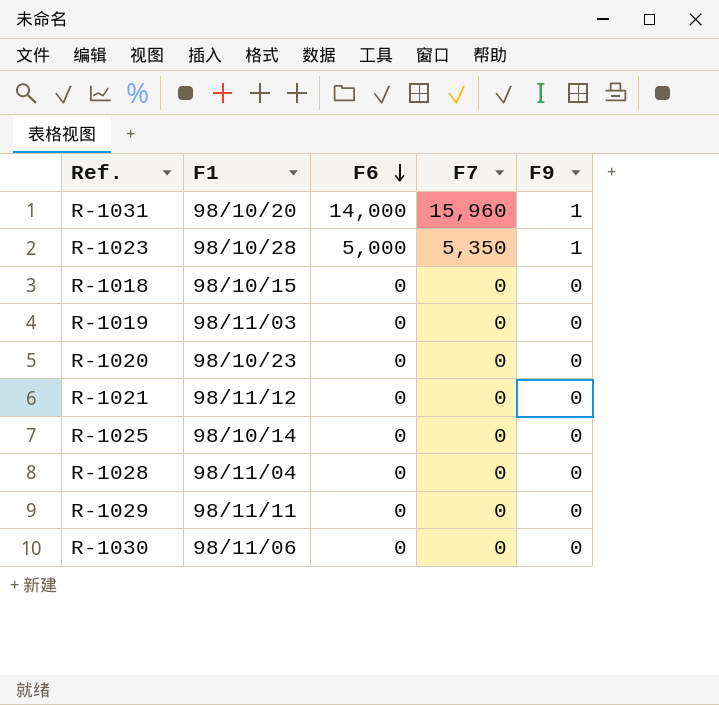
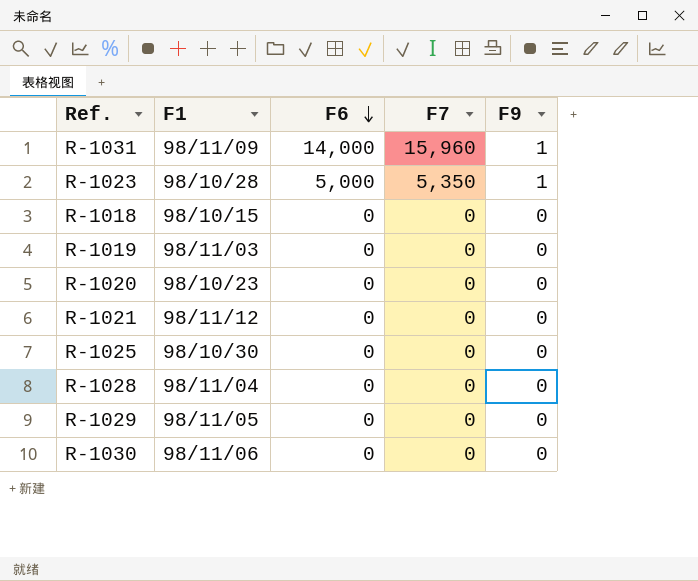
R-1031 | F1: 98/10/20 -> 98/11/09
R-1025 | F1: 98/10/14 -> 98/10/30
R-1029 | F1: 98/11/11 -> 98/11/05

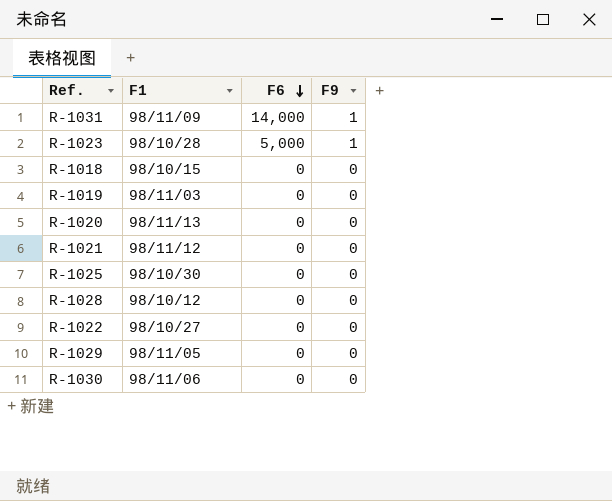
column F7 | position: 4 -> none
R-1020 | F1: 98/10/23 -> 98/11/13
R-1028 | F1: 98/11/04 -> 98/10/12
row R-1022: none -> 98/10/27 | 0 | 0

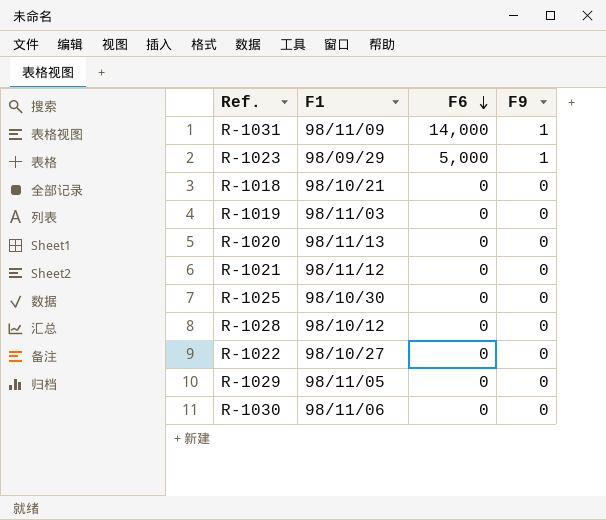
R-1023 | F1: 98/10/28 -> 98/09/29
R-1018 | F1: 98/10/15 -> 98/10/21

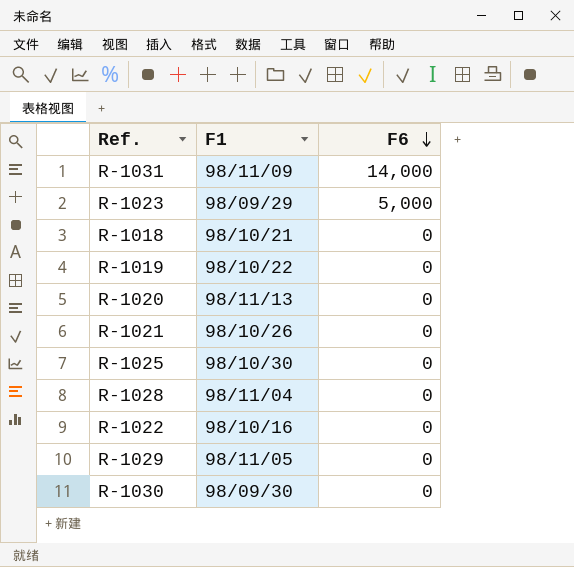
column F9 | position: 4 -> none
R-1019 | F1: 98/11/03 -> 98/10/22
R-1021 | F1: 98/11/12 -> 98/10/26
R-1028 | F1: 98/10/12 -> 98/11/04
R-1022 | F1: 98/10/27 -> 98/10/16
R-1030 | F1: 98/11/06 -> 98/09/30

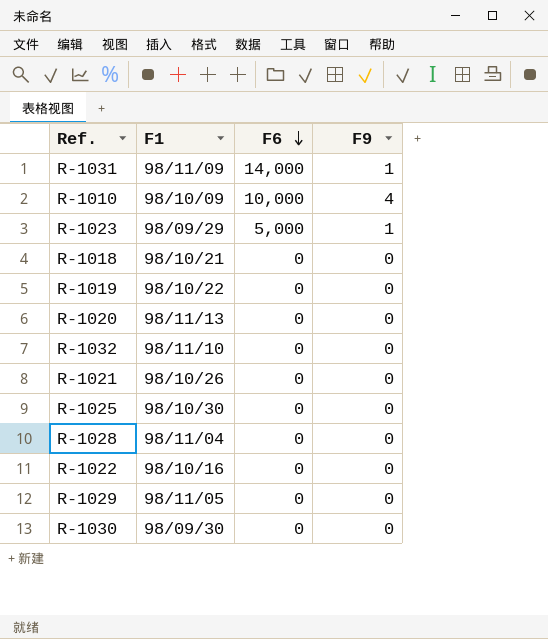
column F9 | position: none -> 4
row R-1010: none -> 98/10/09 | 10,000 | 4
row R-1032: none -> 98/11/10 | 0 | 0

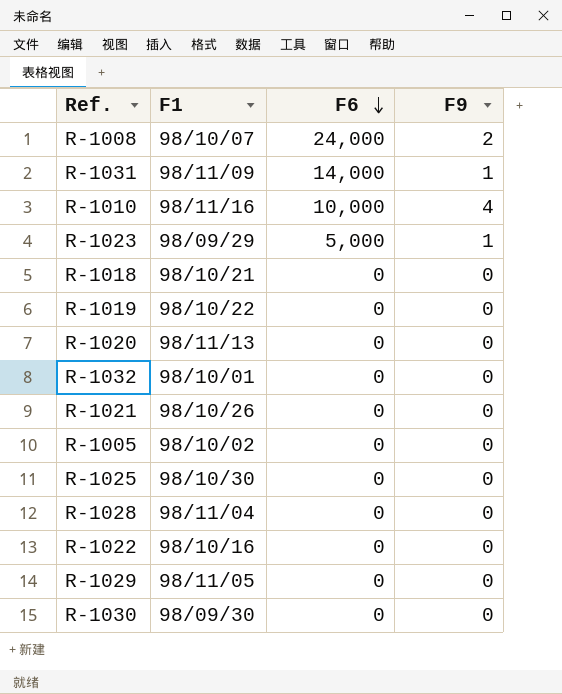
row R-1008: none -> 98/10/07 | 24,000 | 2
R-1010 | F1: 98/10/09 -> 98/11/16
R-1032 | F1: 98/11/10 -> 98/10/01
row R-1005: none -> 98/10/02 | 0 | 0

